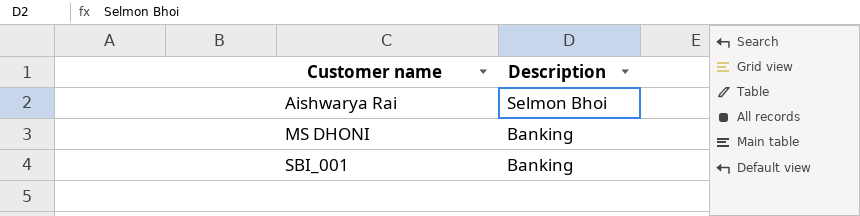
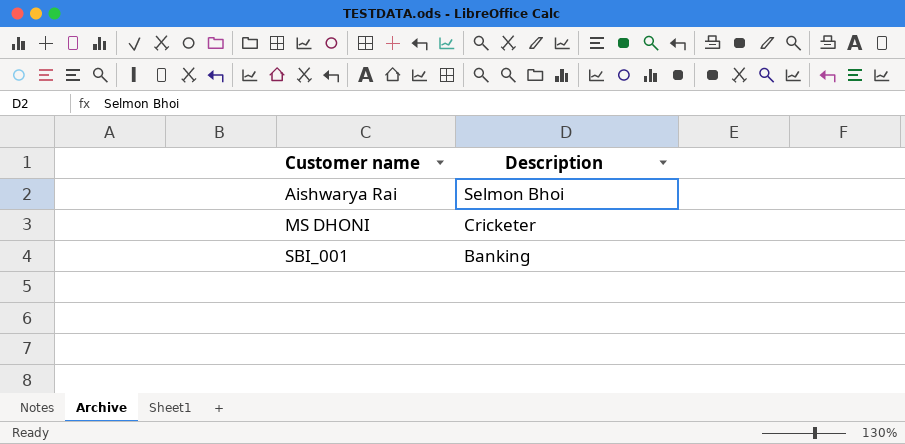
MS DHONI | Description: Banking -> Cricketer

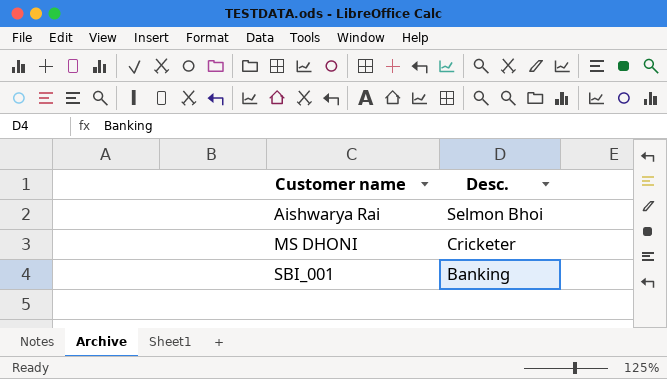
column name: Description -> Desc.

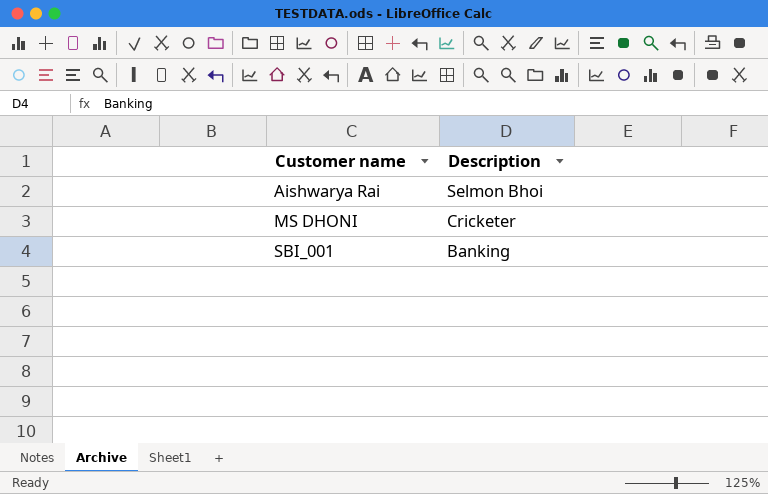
column name: Desc. -> Description

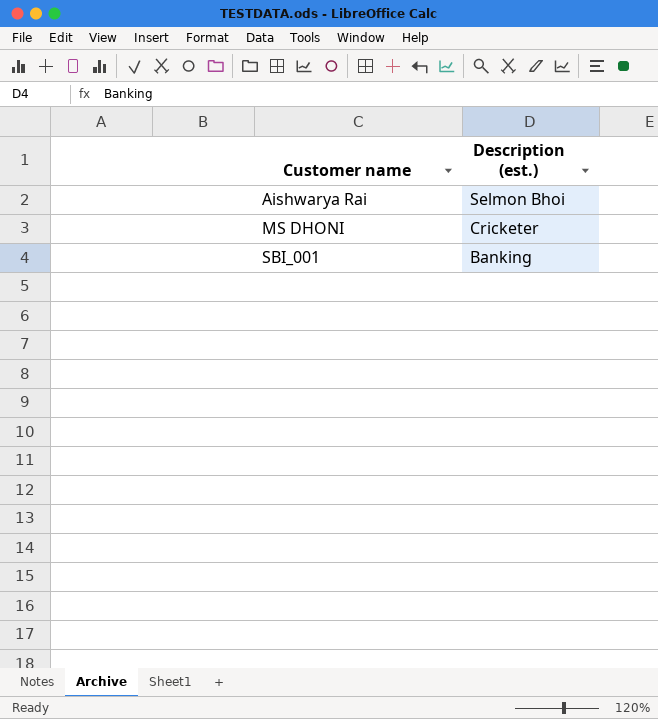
column name: Description -> Description (est.)

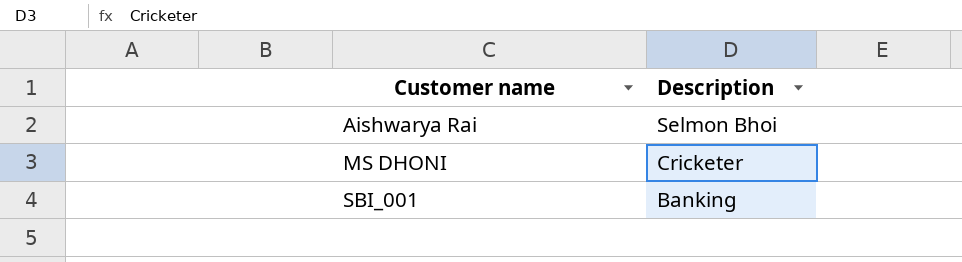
column name: Description (est.) -> Description

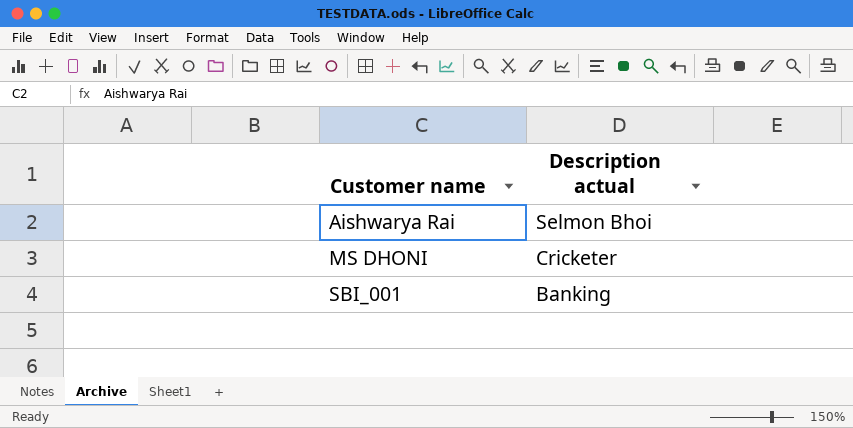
column name: Description -> Description actual

